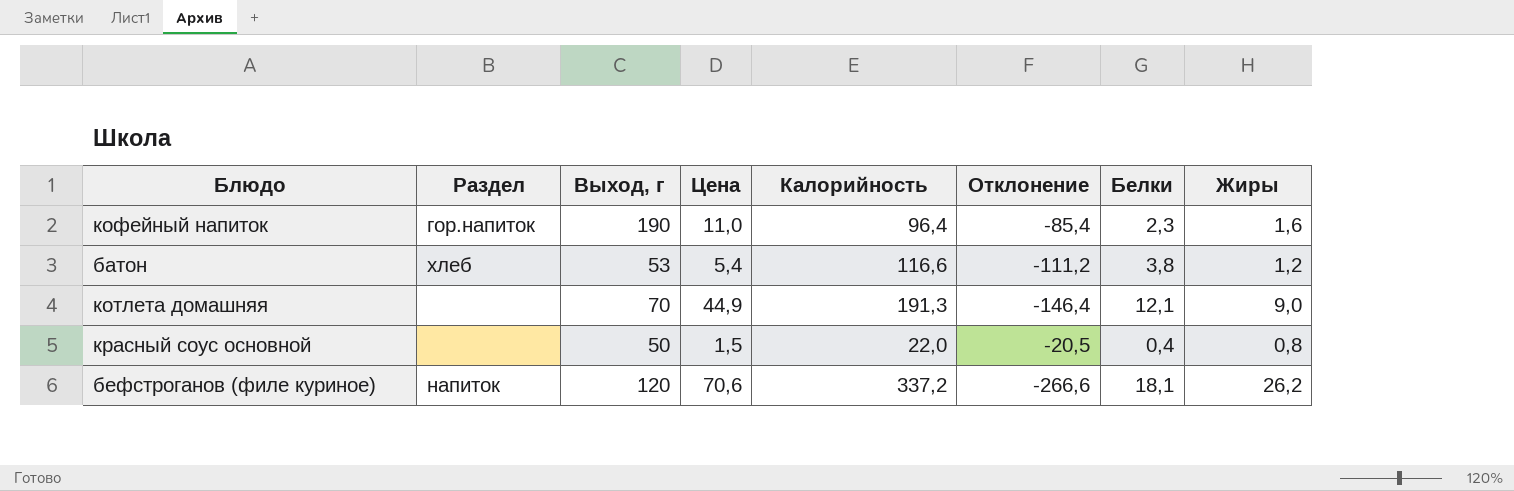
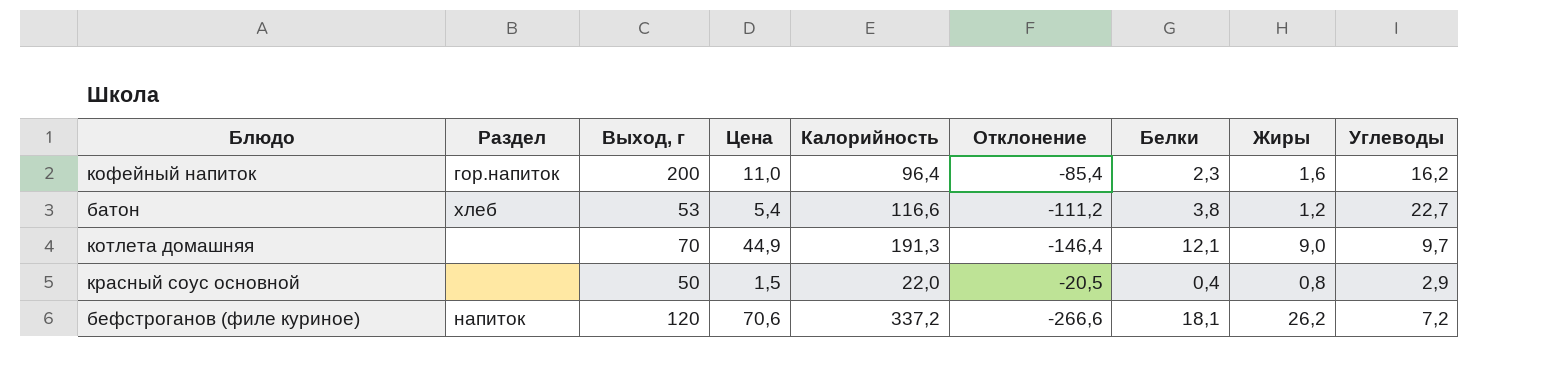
column Углеводы | position: none -> 9
кофейный напиток | Выход, г: 190 -> 200

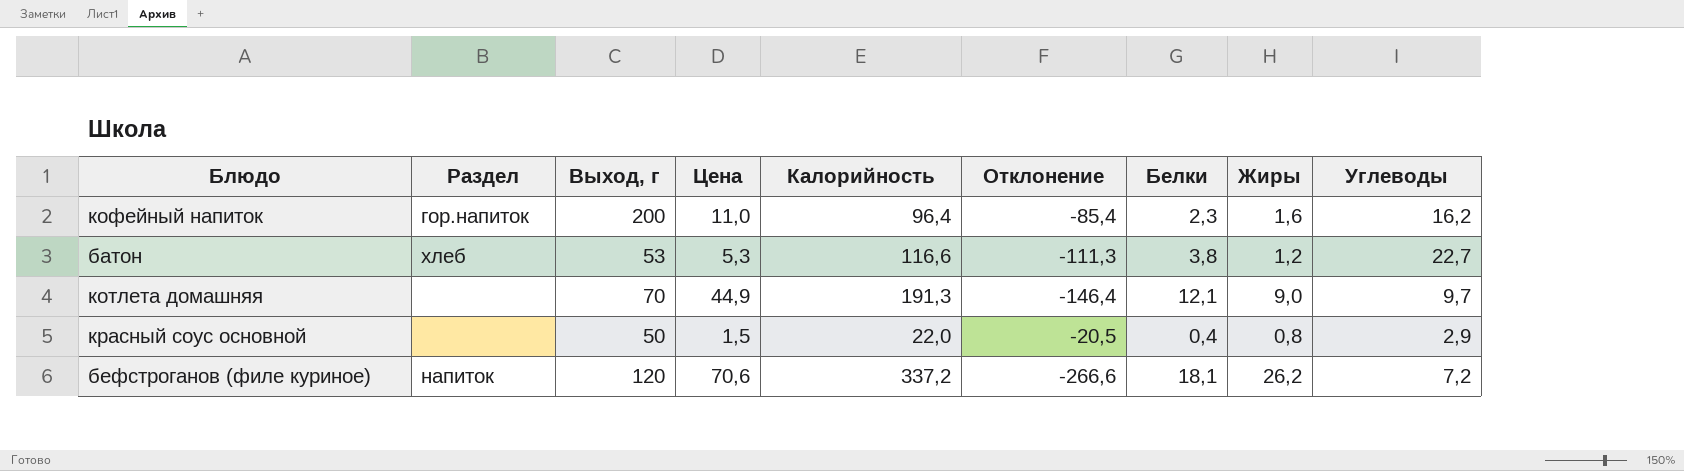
батон | Цена: 5,4 -> 5,3
батон | Отклонение: -111,2 -> -111,3

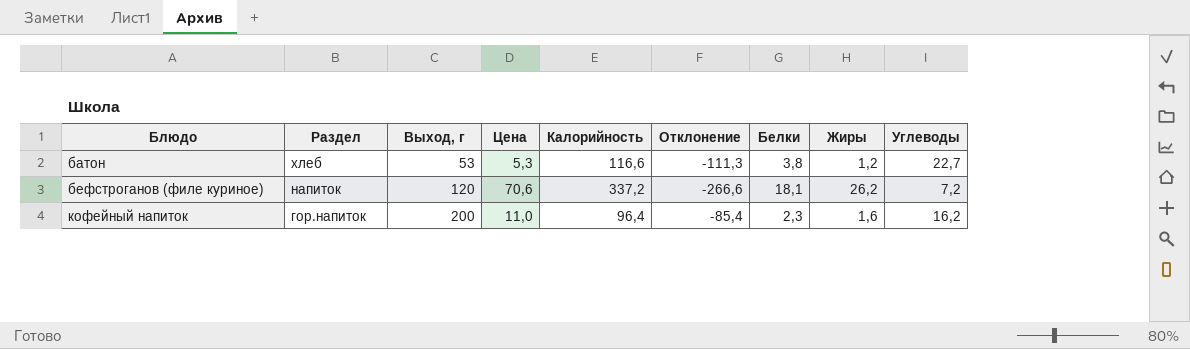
row order: none -> Блюдо ascending
row котлета домашняя: none | 70 | 44,9 | 191,3 | -146,4 | 12,1 | 9,0 | 9,7 -> none
row красный соус основной: none | 50 | 1,5 | 22,0 | -20,5 | 0,4 | 0,8 | 2,9 -> none

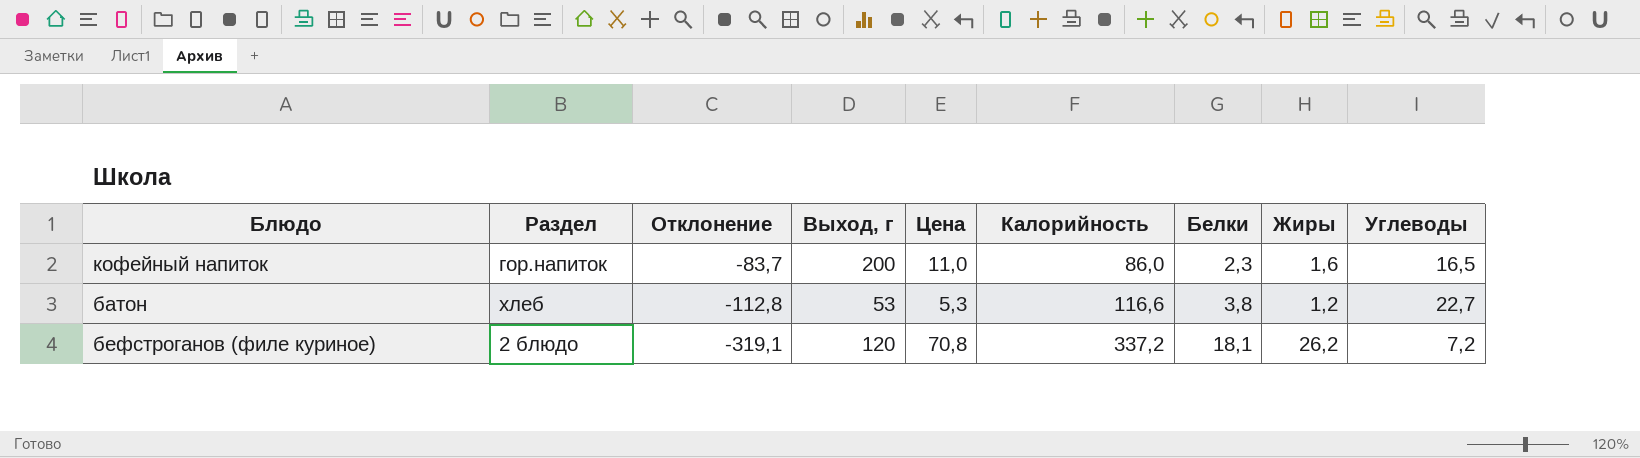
row order: Блюдо ascending -> Отклонение descending
column Отклонение | formula: [Цена] - [Калорийность] -> [Белки] - [Калорийность]
column Отклонение | position: 6 -> 3
кофейный напиток | Калорийность: 96,4 -> 86,0
кофейный напиток | Углеводы: 16,2 -> 16,5
бефстроганов (филе куриное) | Раздел: напиток -> 2 блюдо
бефстроганов (филе куриное) | Цена: 70,6 -> 70,8

